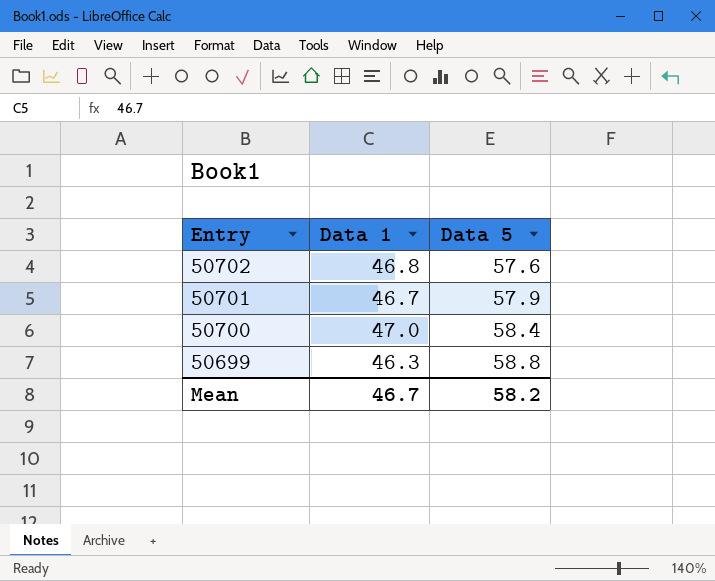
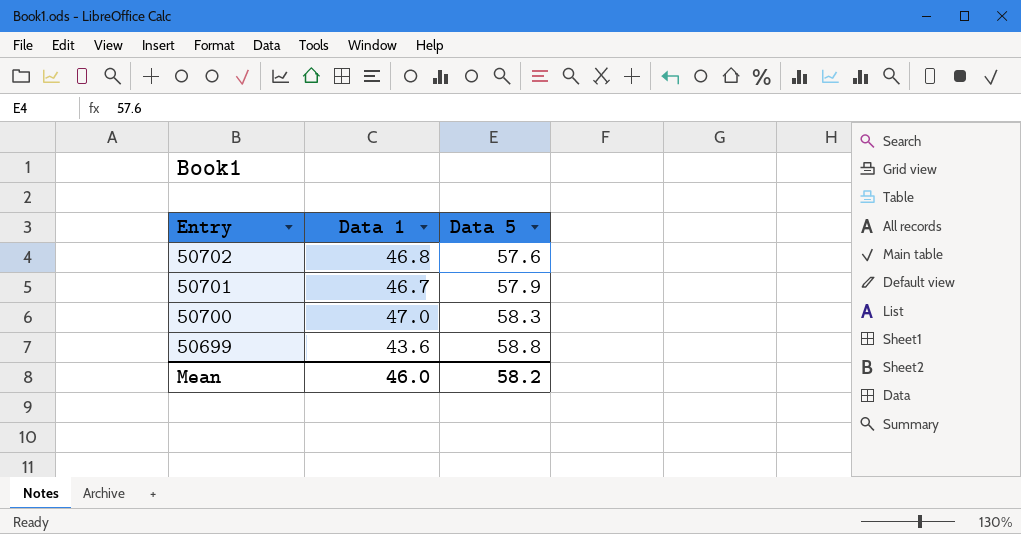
50700 | Data 5: 58.4 -> 58.3
50699 | Data 1: 46.3 -> 43.6
Mean | Data 1: 46.7 -> 46.0

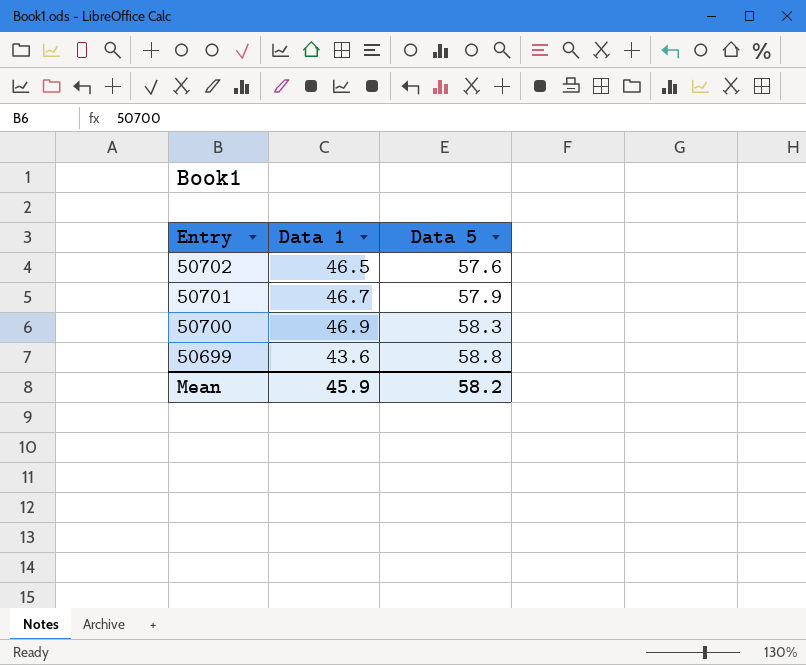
50702 | Data 1: 46.8 -> 46.5
50700 | Data 1: 47.0 -> 46.9
Mean | Data 1: 46.0 -> 45.9

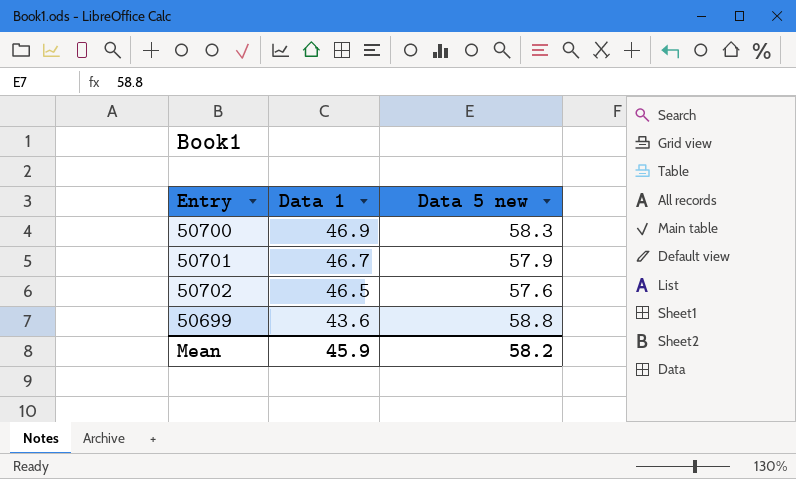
row order: Entry descending -> Data 1 descending
column name: Data 5 -> Data 5 new

